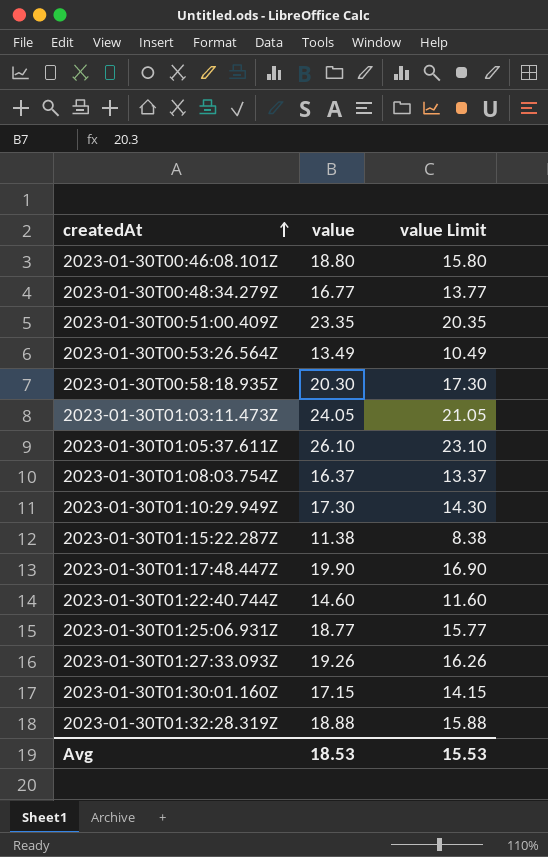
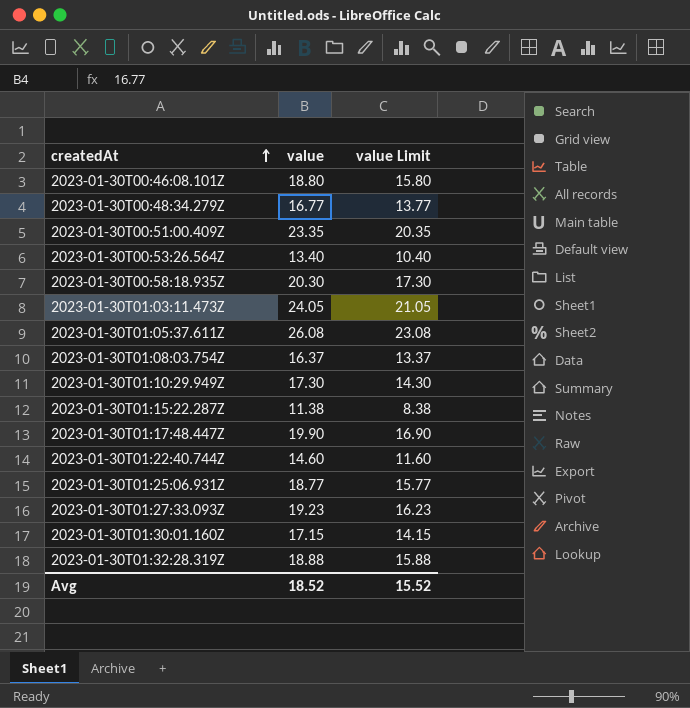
2023-01-30T00:53:26.564Z | value: 13.49 -> 13.40
2023-01-30T00:53:26.564Z | value Limit: 10.49 -> 10.40
2023-01-30T01:05:37.611Z | value: 26.10 -> 26.08
2023-01-30T01:05:37.611Z | value Limit: 23.10 -> 23.08
2023-01-30T01:27:33.093Z | value: 19.26 -> 19.23
2023-01-30T01:27:33.093Z | value Limit: 16.26 -> 16.23
Avg | value: 18.53 -> 18.52
Avg | value Limit: 15.53 -> 15.52

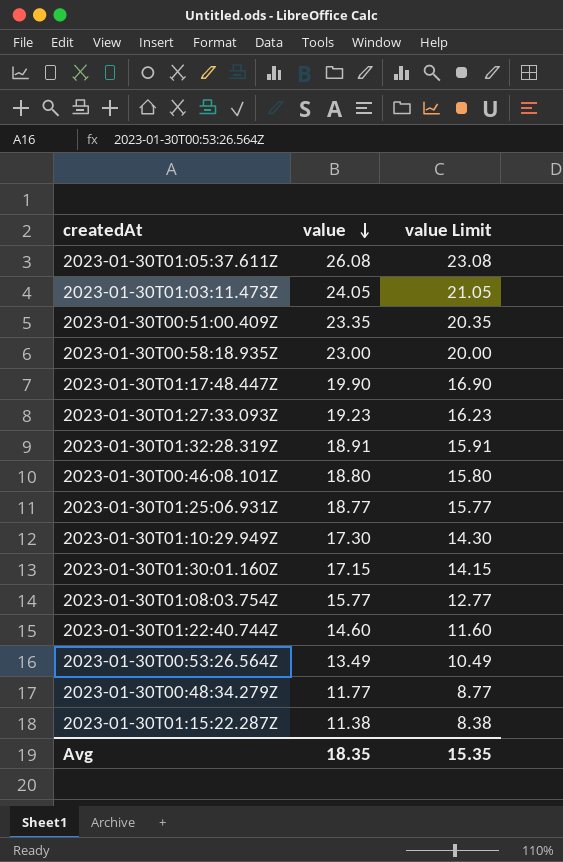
row order: createdAt ascending -> value descending
2023-01-30T00:58:18.935Z | value: 20.30 -> 23.00
2023-01-30T00:58:18.935Z | value Limit: 17.30 -> 20.00
2023-01-30T01:32:28.319Z | value: 18.88 -> 18.91
2023-01-30T01:32:28.319Z | value Limit: 15.88 -> 15.91
2023-01-30T01:08:03.754Z | value: 16.37 -> 15.77
2023-01-30T01:08:03.754Z | value Limit: 13.37 -> 12.77
2023-01-30T00:53:26.564Z | value: 13.40 -> 13.49
2023-01-30T00:53:26.564Z | value Limit: 10.40 -> 10.49
2023-01-30T00:48:34.279Z | value: 16.77 -> 11.77
2023-01-30T00:48:34.279Z | value Limit: 13.77 -> 8.77
Avg | value: 18.52 -> 18.35
Avg | value Limit: 15.52 -> 15.35

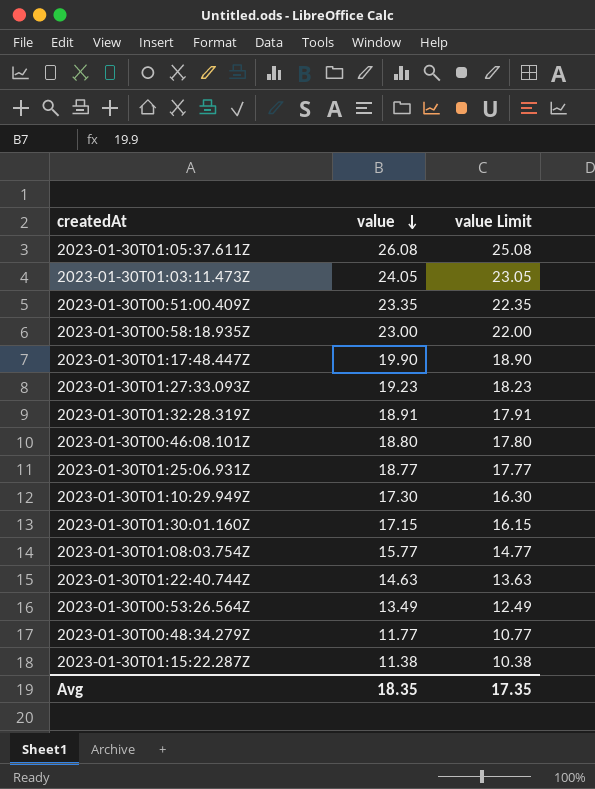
column value Limit | formula: [value] - 3 -> [value] - 1
2023-01-30T01:22:40.744Z | value: 14.60 -> 14.63
Avg | value Limit: 15.35 -> 17.35

